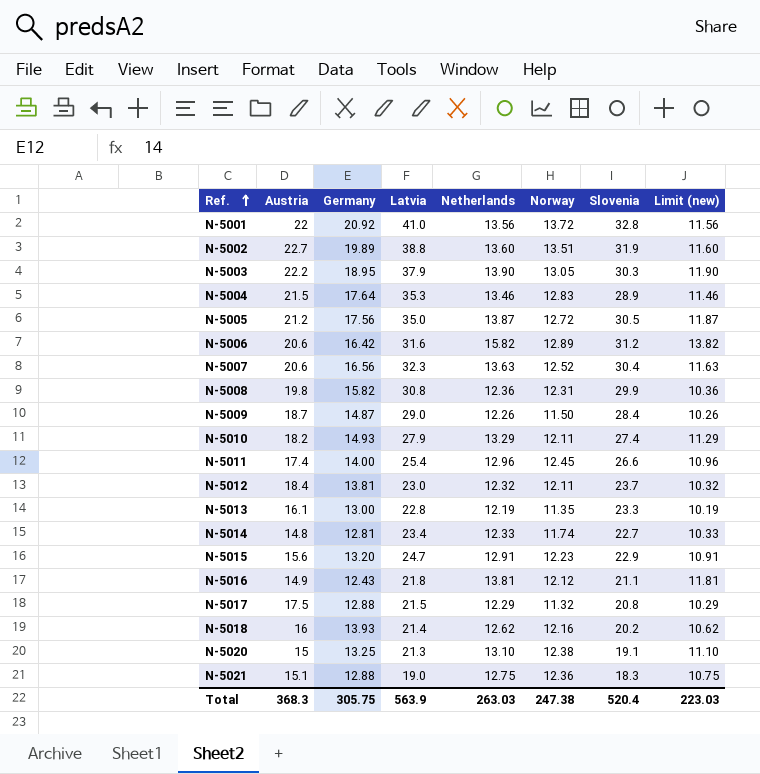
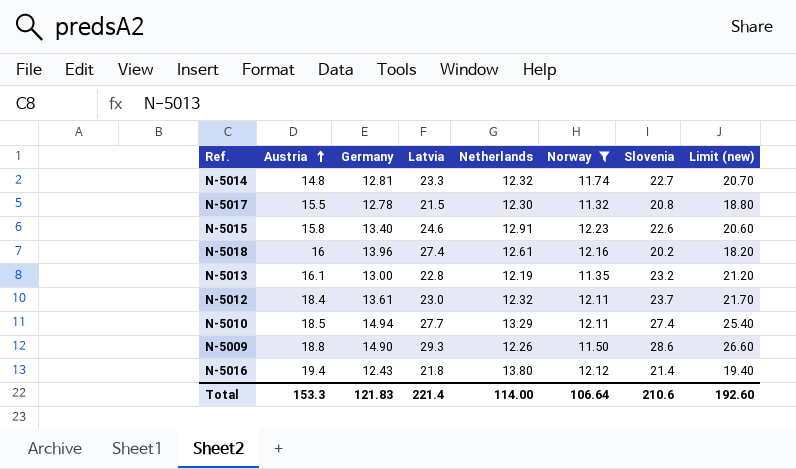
filter: none -> Norway <= 12.23
row order: Ref. ascending -> Austria ascending
column Limit (new) | formula: [Netherlands] - 2 -> [Slovenia] - 2
N-5014 | Latvia: 23.4 -> 23.3
N-5014 | Netherlands: 12.33 -> 12.32
N-5017 | Austria: 17.5 -> 15.5
N-5017 | Germany: 12.88 -> 12.78
N-5017 | Netherlands: 12.29 -> 12.30
N-5015 | Austria: 15.6 -> 15.8
N-5015 | Germany: 13.20 -> 13.40
N-5015 | Latvia: 24.7 -> 24.6
N-5015 | Slovenia: 22.9 -> 22.6
N-5018 | Germany: 13.93 -> 13.96
N-5018 | Latvia: 21.4 -> 27.4
N-5018 | Netherlands: 12.62 -> 12.61
N-5013 | Slovenia: 23.3 -> 23.2
N-5012 | Germany: 13.81 -> 13.61
N-5010 | Austria: 18.2 -> 18.5
N-5010 | Germany: 14.93 -> 14.94
N-5010 | Latvia: 27.9 -> 27.7
N-5009 | Austria: 18.7 -> 18.8
N-5009 | Germany: 14.87 -> 14.90
N-5009 | Latvia: 29.0 -> 29.3
N-5009 | Slovenia: 28.4 -> 28.6
N-5016 | Austria: 14.9 -> 19.4
N-5016 | Netherlands: 13.81 -> 13.80
N-5016 | Slovenia: 21.1 -> 21.4
Total | Austria: 368.3 -> 153.3
Total | Germany: 305.75 -> 121.83
Total | Latvia: 563.9 -> 221.4
Total | Netherlands: 263.03 -> 114.00
Total | Norway: 247.38 -> 106.64
Total | Slovenia: 520.4 -> 210.6
Total | Limit (new): 223.03 -> 192.60

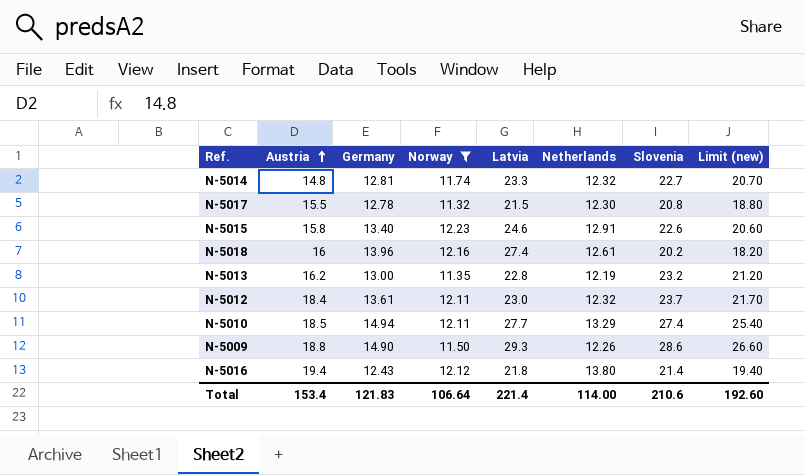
column Norway | position: 6 -> 4
N-5013 | Austria: 16.1 -> 16.2
Total | Austria: 153.3 -> 153.4

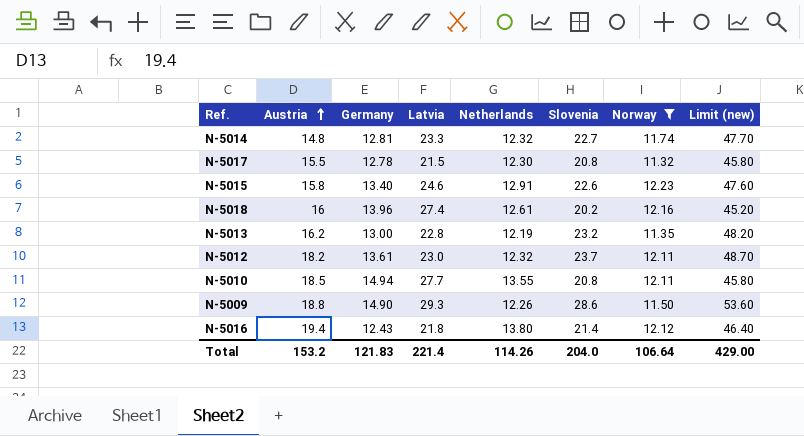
column Norway | position: 4 -> 7
column Limit (new) | formula: [Slovenia] - 2 -> [Slovenia] + 25
N-5012 | Austria: 18.4 -> 18.2
N-5010 | Netherlands: 13.29 -> 13.55
N-5010 | Slovenia: 27.4 -> 20.8
Total | Austria: 153.4 -> 153.2
Total | Netherlands: 114.00 -> 114.26
Total | Slovenia: 210.6 -> 204.0
Total | Limit (new): 192.60 -> 429.00

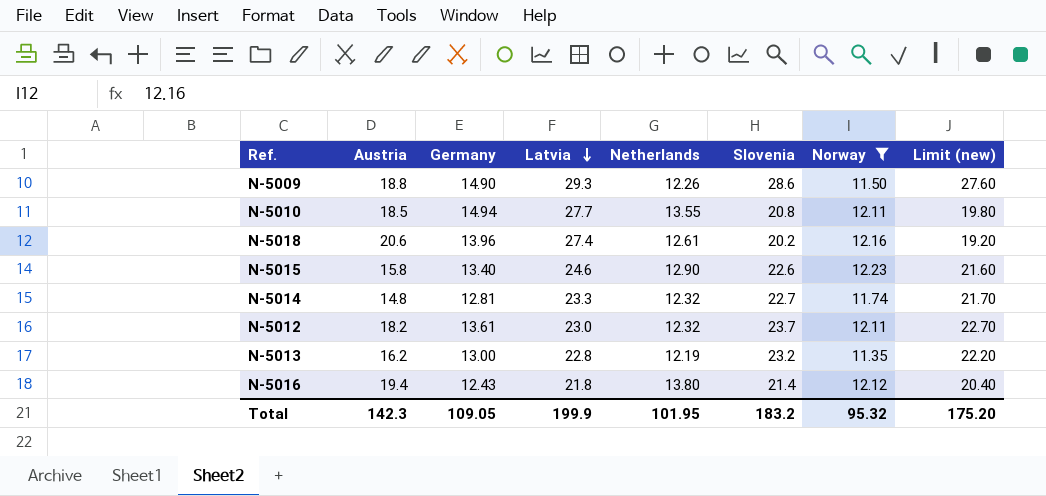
row order: Austria ascending -> Latvia descending
column Limit (new) | formula: [Slovenia] + 25 -> [Slovenia] - 1
row N-5017: 15.5 | 12.78 | 21.5 | 12.30 | 20.8 | 11.32 | 45.80 -> none
N-5018 | Austria: 16 -> 20.6
N-5015 | Netherlands: 12.91 -> 12.90
Total | Austria: 153.2 -> 142.3
Total | Germany: 121.83 -> 109.05
Total | Latvia: 221.4 -> 199.9
Total | Netherlands: 114.26 -> 101.95
Total | Slovenia: 204.0 -> 183.2
Total | Norway: 106.64 -> 95.32
Total | Limit (new): 429.00 -> 175.20

